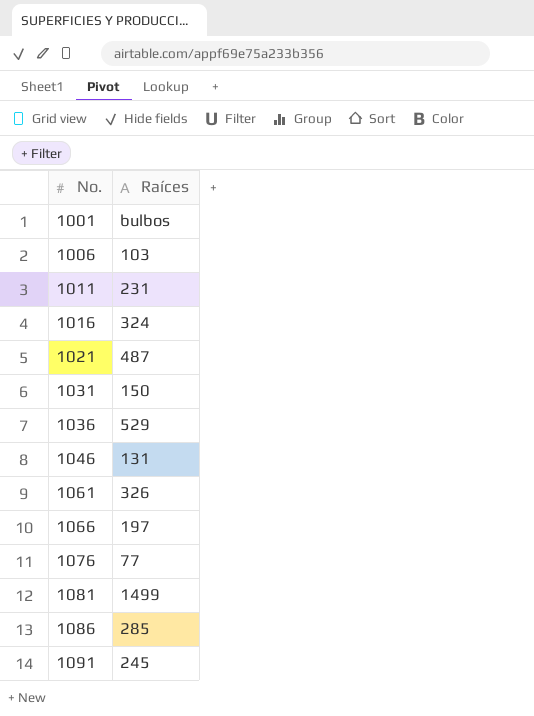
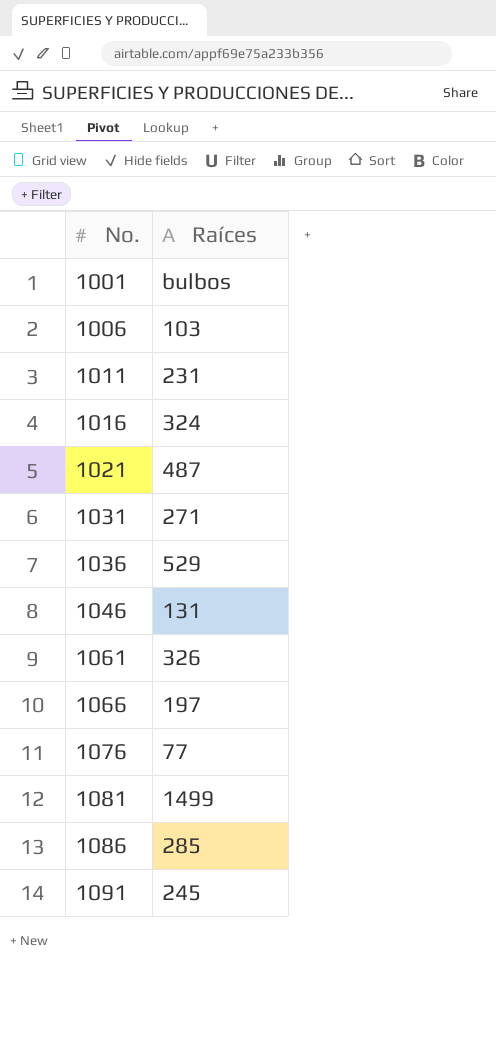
1031 | Raíces: 150 -> 271

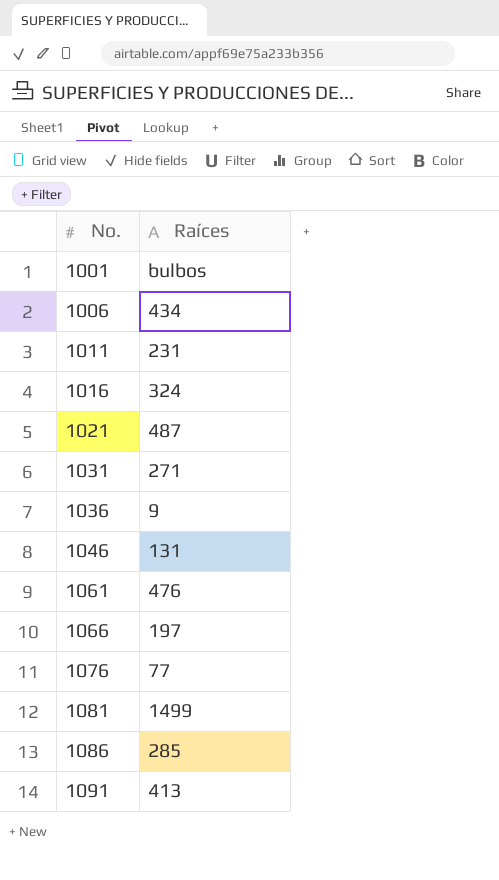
1006 | Raíces: 103 -> 434
1036 | Raíces: 529 -> 9
1061 | Raíces: 326 -> 476
1091 | Raíces: 245 -> 413

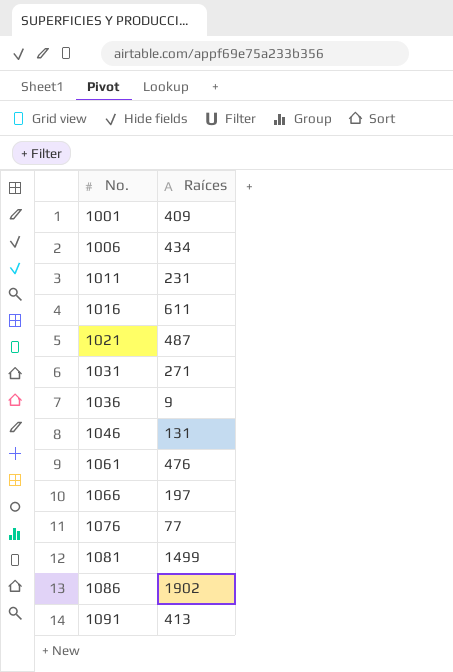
1001 | Raíces: bulbos -> 409
1016 | Raíces: 324 -> 611
1086 | Raíces: 285 -> 1902

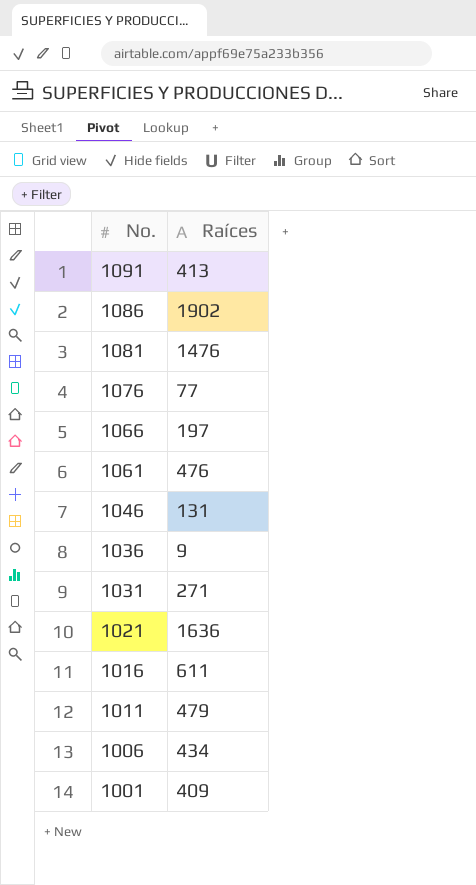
row order: No. ascending -> No. descending
1081 | Raíces: 1499 -> 1476
1021 | Raíces: 487 -> 1636
1011 | Raíces: 231 -> 479

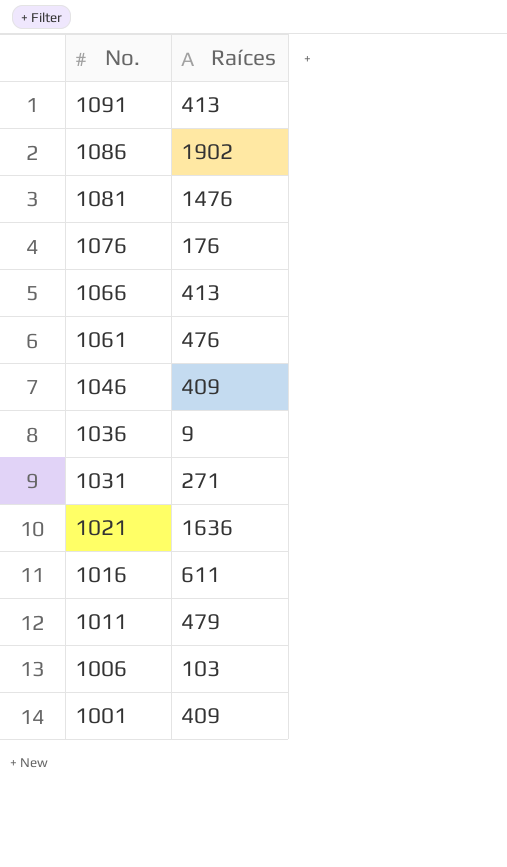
1076 | Raíces: 77 -> 176
1066 | Raíces: 197 -> 413
1046 | Raíces: 131 -> 409
1006 | Raíces: 434 -> 103

